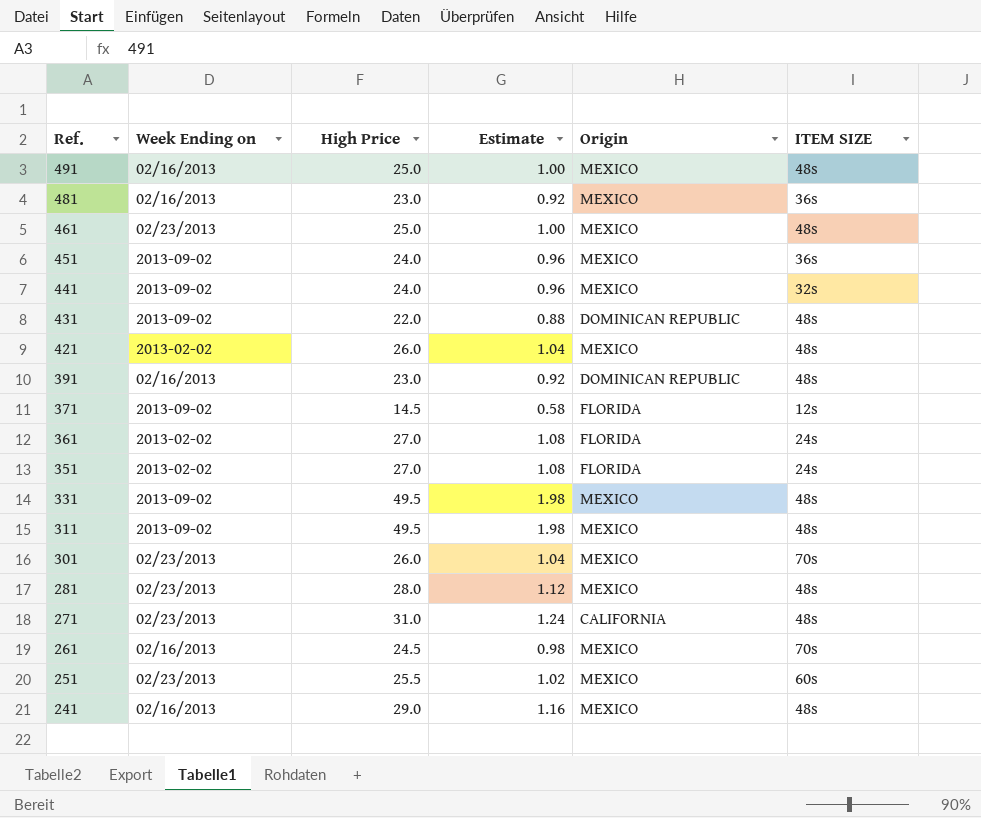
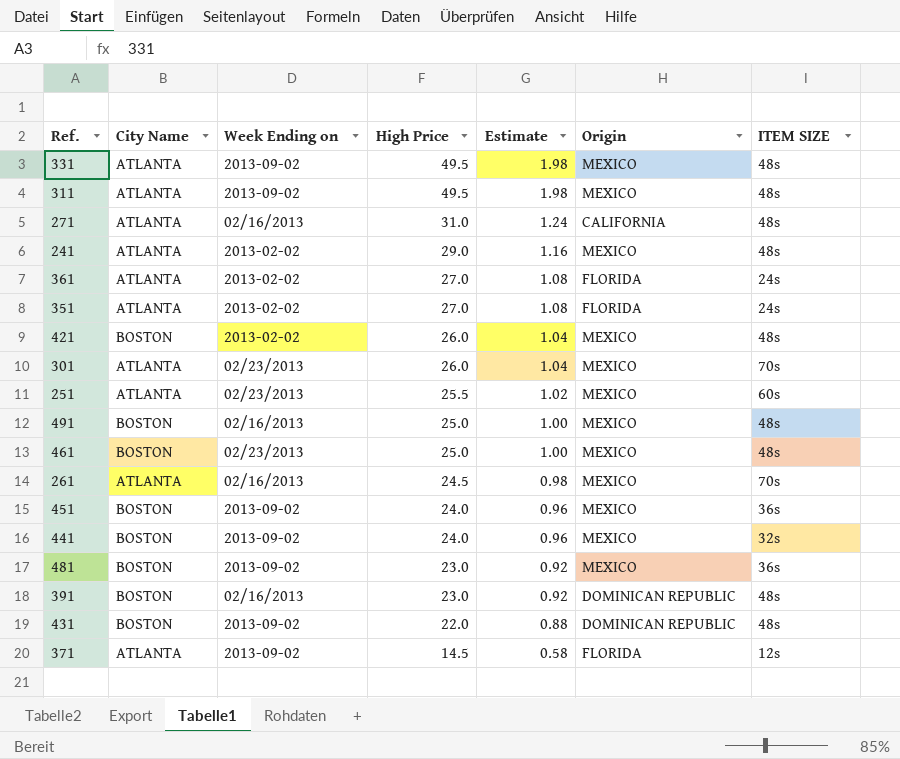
row order: Ref. descending -> High Price descending
column City Name | position: none -> 2
row 281: 02/23/2013 | 28.0 | 1.12 | MEXICO | 48s -> none
271 | Week Ending on: 02/23/2013 -> 02/16/2013
241 | Week Ending on: 02/16/2013 -> 2013-02-02
481 | Week Ending on: 02/16/2013 -> 2013-09-02

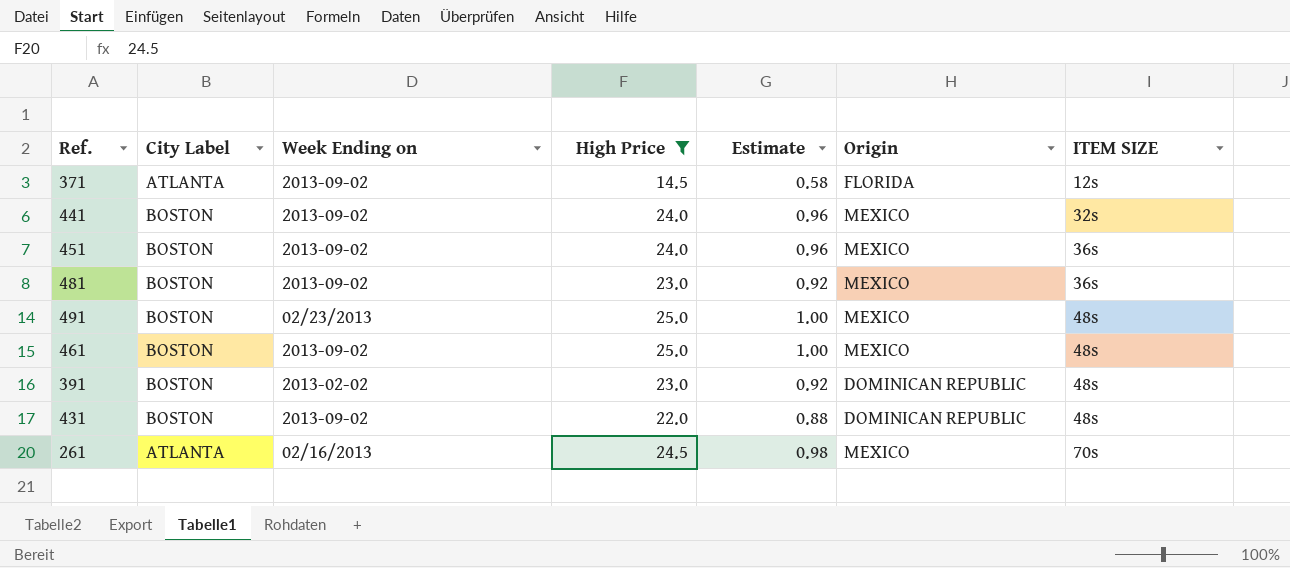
filter: none -> High Price <= 25.0
row order: High Price descending -> ITEM SIZE ascending
column name: City Name -> City Label
491 | Week Ending on: 02/16/2013 -> 02/23/2013
461 | Week Ending on: 02/23/2013 -> 2013-09-02
391 | Week Ending on: 02/16/2013 -> 2013-02-02

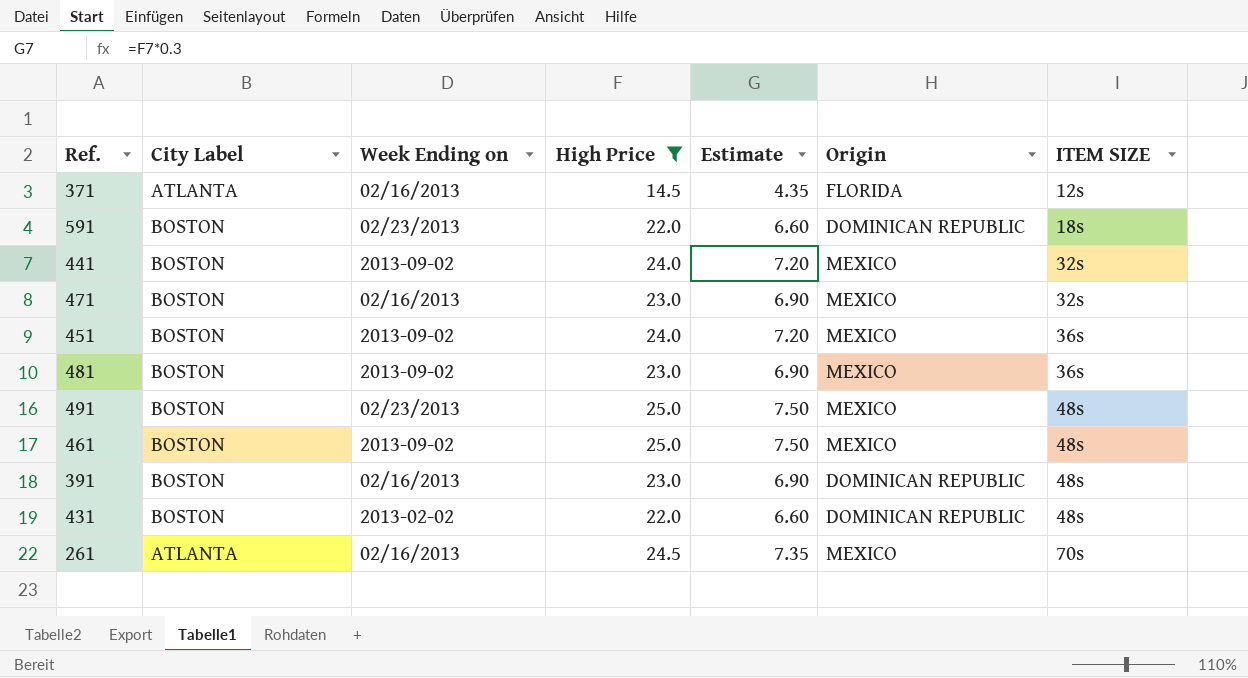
column Estimate | formula: [High Price] * 0.04 -> [High Price] * 0.3
371 | Week Ending on: 2013-09-02 -> 02/16/2013
row 591: none -> BOSTON | 02/23/2013 | 22.0 | 6.60 | DOMINICAN REPUBLIC | 18s
row 471: none -> BOSTON | 02/16/2013 | 23.0 | 6.90 | MEXICO | 32s
391 | Week Ending on: 2013-02-02 -> 02/16/2013
431 | Week Ending on: 2013-09-02 -> 2013-02-02

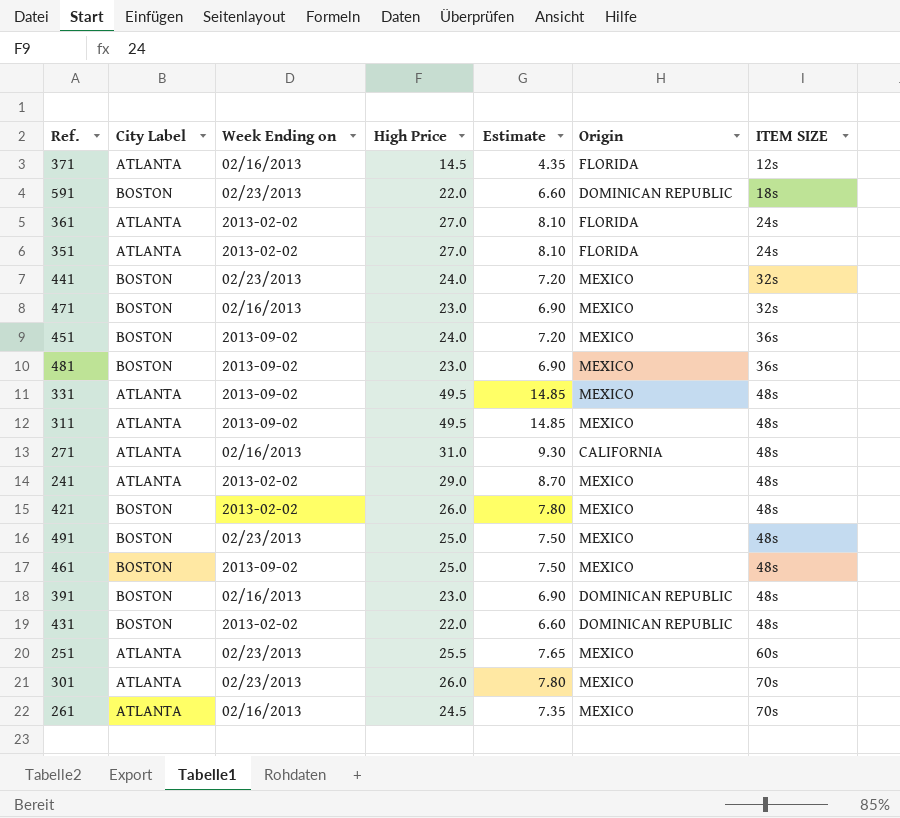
filter: High Price <= 25.0 -> none
441 | Week Ending on: 2013-09-02 -> 02/23/2013

